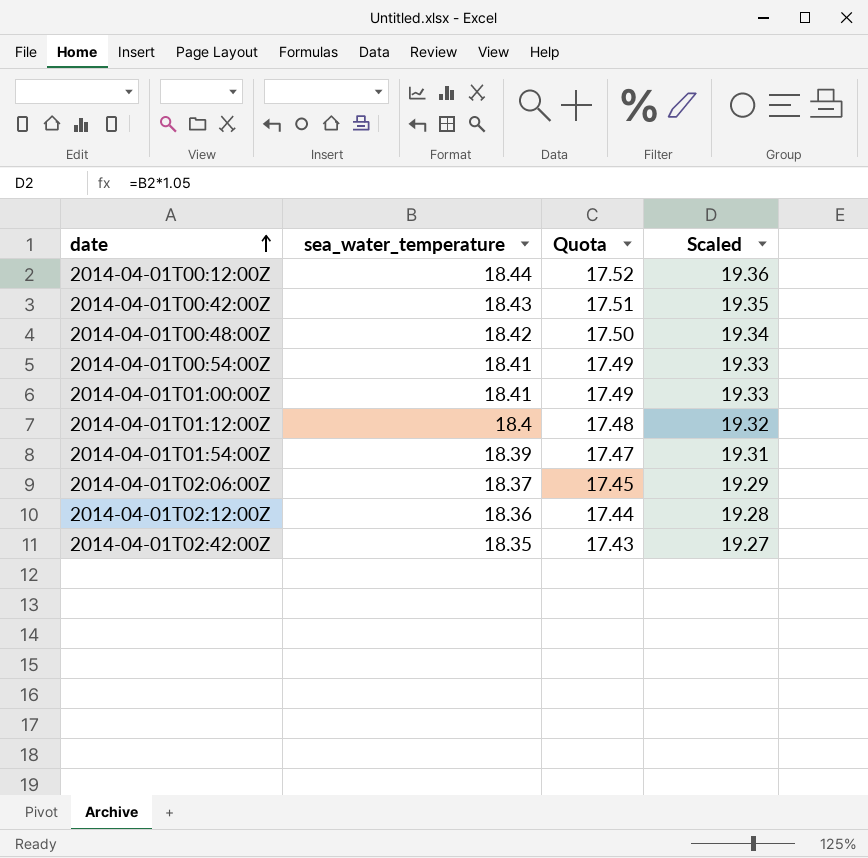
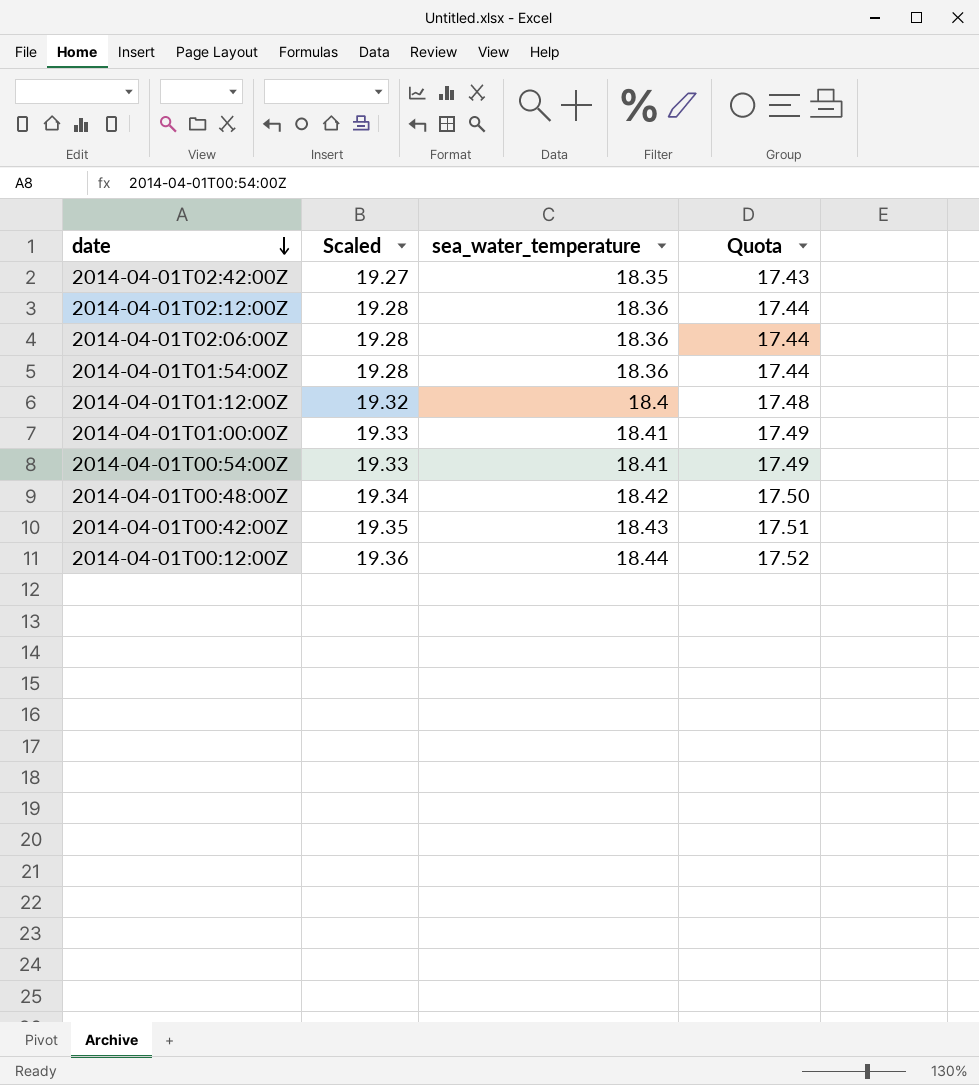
row order: date ascending -> date descending
column Scaled | position: 4 -> 2
2014-04-01T02:06:00Z | Scaled: 19.29 -> 19.28
2014-04-01T02:06:00Z | sea_water_temperature: 18.37 -> 18.36
2014-04-01T02:06:00Z | Quota: 17.45 -> 17.44
2014-04-01T01:54:00Z | Scaled: 19.31 -> 19.28
2014-04-01T01:54:00Z | sea_water_temperature: 18.39 -> 18.36
2014-04-01T01:54:00Z | Quota: 17.47 -> 17.44

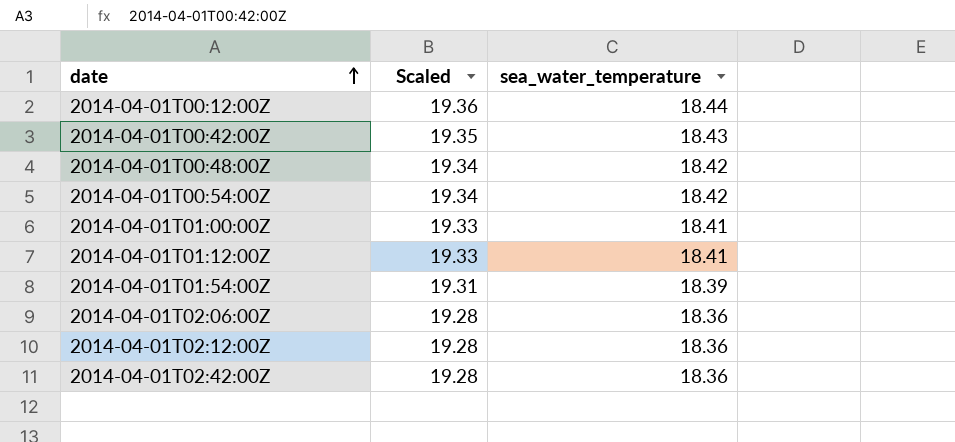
row order: date descending -> date ascending
column Quota | formula: [sea_water_temperature] * 0.95 -> none
2014-04-01T00:54:00Z | Scaled: 19.33 -> 19.34
2014-04-01T00:54:00Z | sea_water_temperature: 18.41 -> 18.42
2014-04-01T01:12:00Z | Scaled: 19.32 -> 19.33
2014-04-01T01:12:00Z | sea_water_temperature: 18.4 -> 18.41
2014-04-01T01:54:00Z | Scaled: 19.28 -> 19.31
2014-04-01T01:54:00Z | sea_water_temperature: 18.36 -> 18.39
2014-04-01T02:42:00Z | Scaled: 19.27 -> 19.28
2014-04-01T02:42:00Z | sea_water_temperature: 18.35 -> 18.36

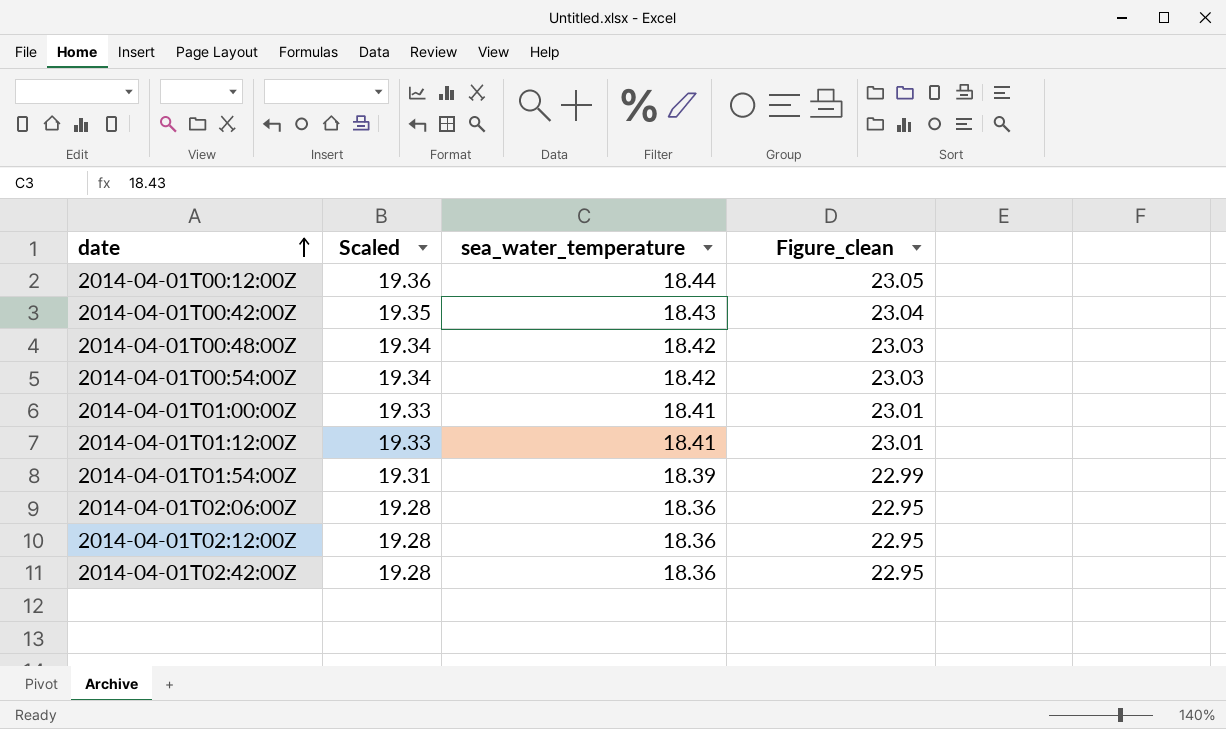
column Figure_clean | formula: none -> [sea_water_temperature] * 1.25

